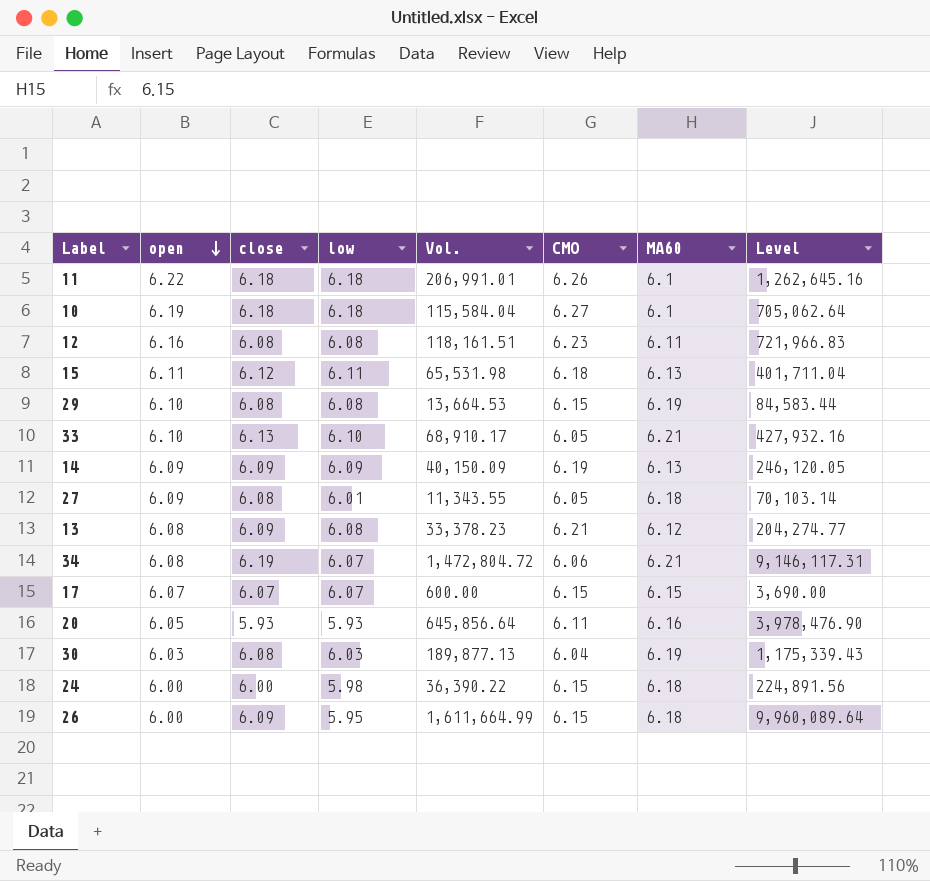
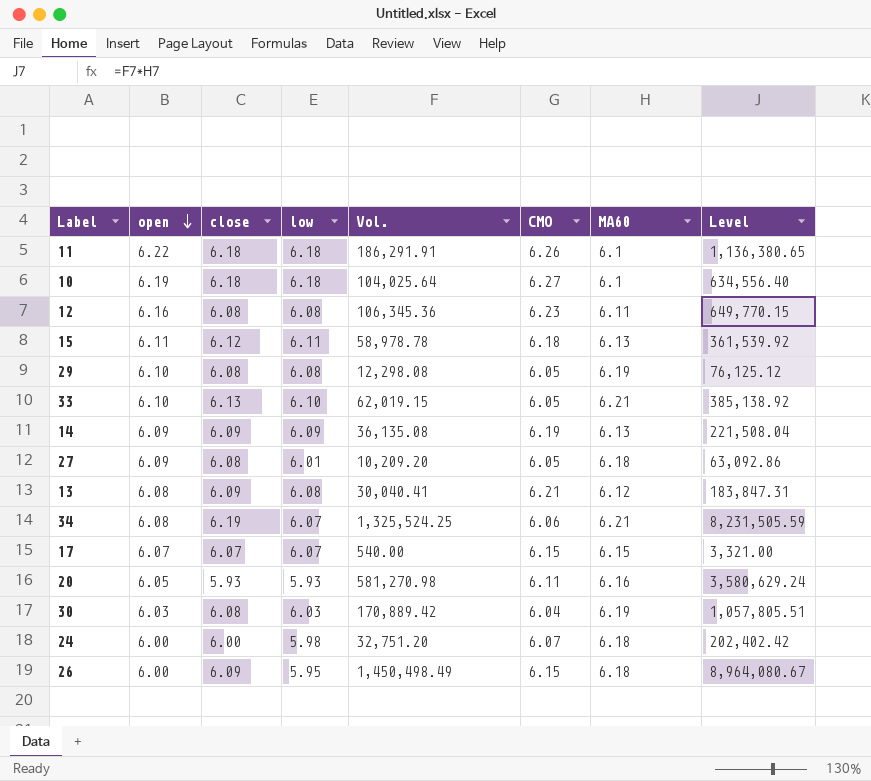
11 | Vol.: 206,991.01 -> 186,291.91
11 | Level: 1,262,645.16 -> 1,136,380.65
10 | Vol.: 115,584.04 -> 104,025.64
10 | Level: 705,062.64 -> 634,556.40
12 | Vol.: 118,161.51 -> 106,345.36
12 | Level: 721,966.83 -> 649,770.15
15 | Vol.: 65,531.98 -> 58,978.78
15 | Level: 401,711.04 -> 361,539.92
29 | Vol.: 13,664.53 -> 12,298.08
29 | CMO: 6.15 -> 6.05
29 | Level: 84,583.44 -> 76,125.12
33 | Vol.: 68,910.17 -> 62,019.15
33 | Level: 427,932.16 -> 385,138.92
14 | Vol.: 40,150.09 -> 36,135.08
14 | Level: 246,120.05 -> 221,508.04
27 | Vol.: 11,343.55 -> 10,209.20
27 | Level: 70,103.14 -> 63,092.86
13 | Vol.: 33,378.23 -> 30,040.41
13 | Level: 204,274.77 -> 183,847.31
34 | Vol.: 1,472,804.72 -> 1,325,524.25
34 | Level: 9,146,117.31 -> 8,231,505.59
17 | Vol.: 600.00 -> 540.00
17 | Level: 3,690.00 -> 3,321.00
20 | Vol.: 645,856.64 -> 581,270.98
20 | Level: 3,978,476.90 -> 3,580,629.24
30 | Vol.: 189,877.13 -> 170,889.42
30 | Level: 1,175,339.43 -> 1,057,805.51
24 | Vol.: 36,390.22 -> 32,751.20
24 | CMO: 6.15 -> 6.07
24 | Level: 224,891.56 -> 202,402.42
26 | Vol.: 1,611,664.99 -> 1,450,498.49
26 | Level: 9,960,089.64 -> 8,964,080.67

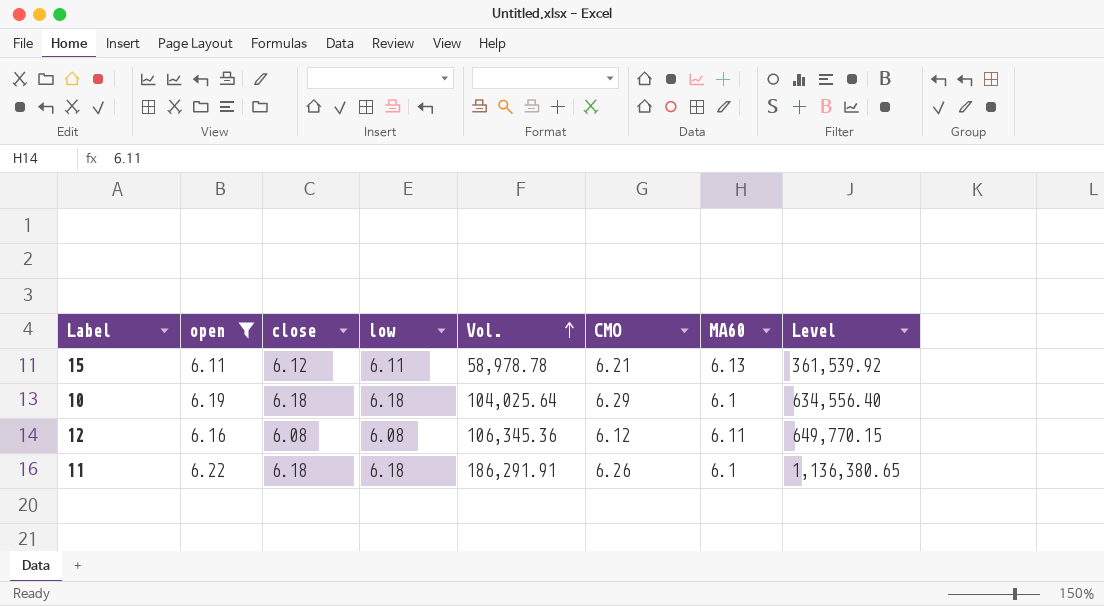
filter: none -> open >= 6.11
row order: open descending -> Vol. ascending
15 | CMO: 6.18 -> 6.21
10 | CMO: 6.27 -> 6.29
12 | CMO: 6.23 -> 6.12

